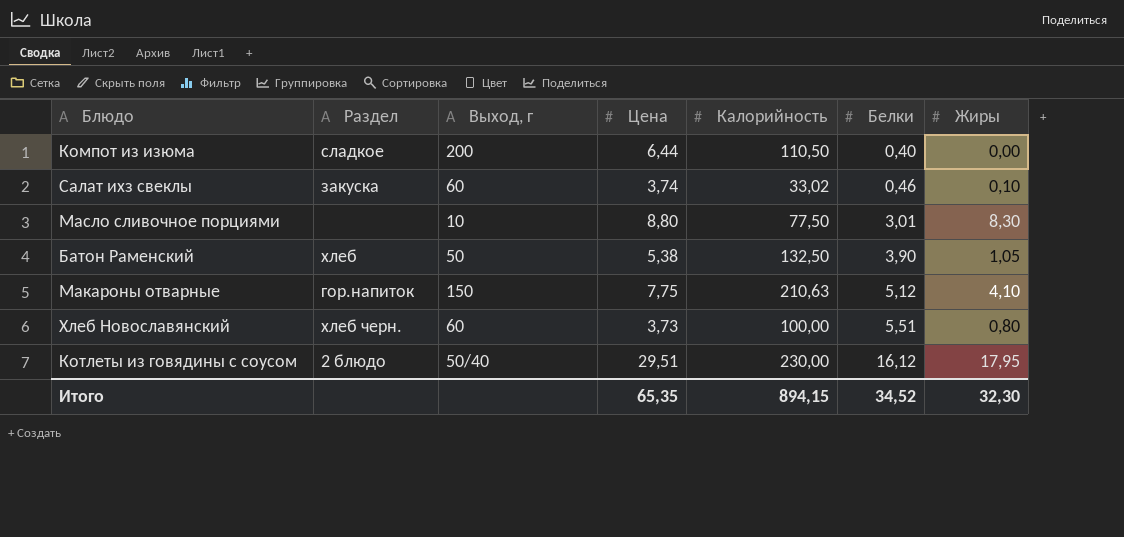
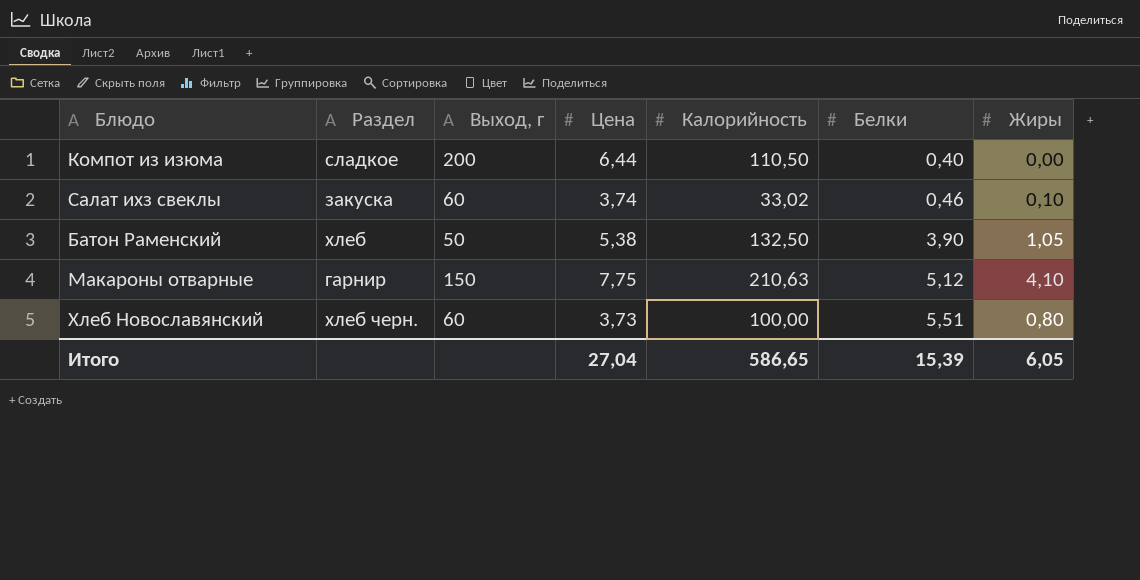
row Масло сливочное порциями: none | 10 | 8,80 | 77,50 | 3,01 | 8,30 -> none
row Котлеты из говядины с соусом: 2 блюдо | 50/40 | 29,51 | 230,00 | 16,12 | 17,95 -> none
Макароны отварные | Раздел: гор.напиток -> гарнир
Итого | Цена: 65,35 -> 27,04
Итого | Калорийность: 894,15 -> 586,65
Итого | Белки: 34,52 -> 15,39
Итого | Жиры: 32,30 -> 6,05

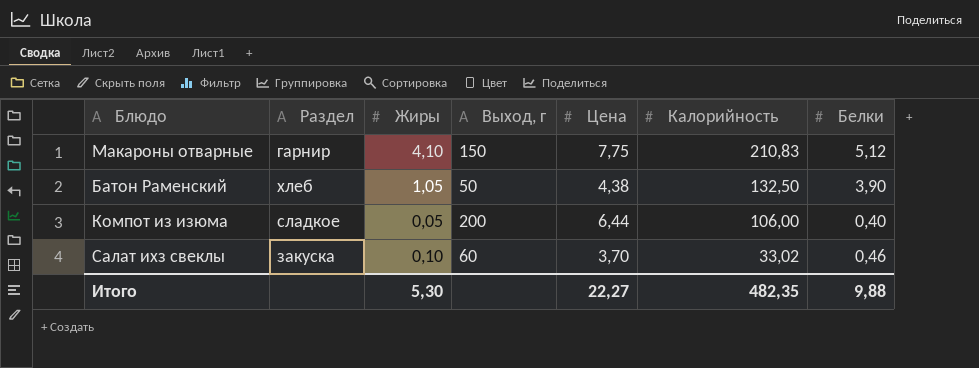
row order: Белки ascending -> Калорийность descending
column Жиры | position: 7 -> 3
row Хлеб Новославянский: хлеб черн. | 60 | 3,73 | 100,00 | 5,51 | 0,80 -> none
Макароны отварные | Калорийность: 210,63 -> 210,83
Батон Раменский | Цена: 5,38 -> 4,38
Компот из изюма | Жиры: 0,00 -> 0,05
Компот из изюма | Калорийность: 110,50 -> 106,00
Салат ихз свеклы | Цена: 3,74 -> 3,70
Итого | Жиры: 6,05 -> 5,30
Итого | Цена: 27,04 -> 22,27
Итого | Калорийность: 586,65 -> 482,35
Итого | Белки: 15,39 -> 9,88

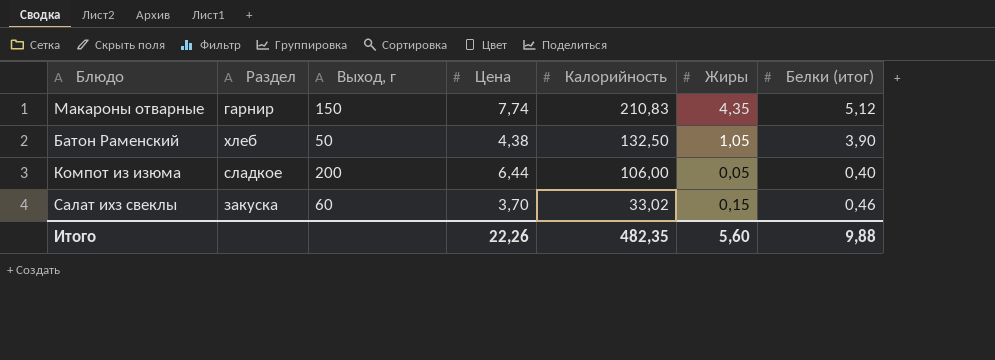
column Жиры | position: 3 -> 6
column name: Белки -> Белки (итог)
Макароны отварные | Цена: 7,75 -> 7,74
Макароны отварные | Жиры: 4,10 -> 4,35
Салат ихз свеклы | Жиры: 0,10 -> 0,15
Итого | Цена: 22,27 -> 22,26
Итого | Жиры: 5,30 -> 5,60

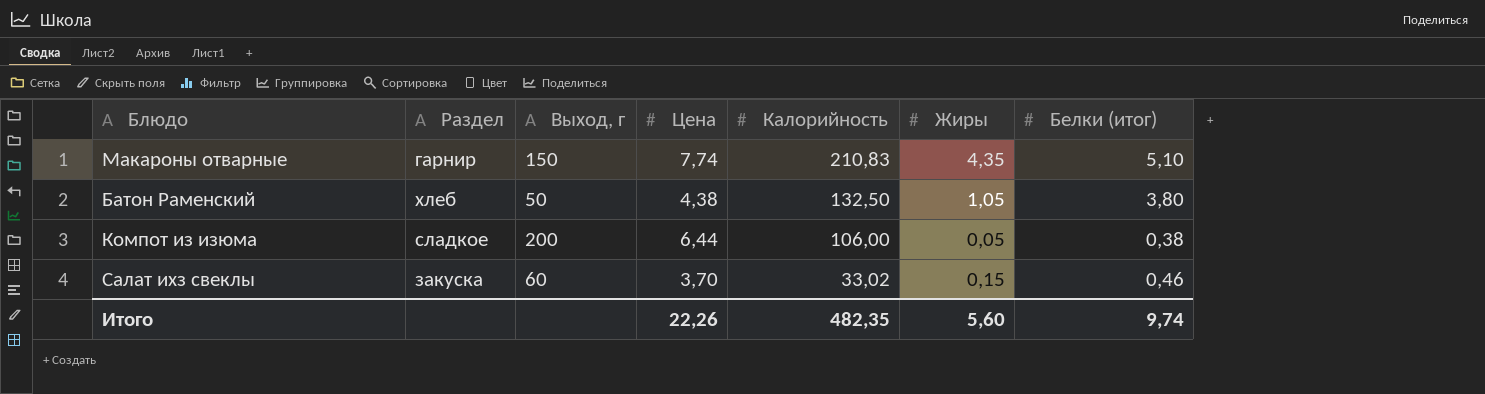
Макароны отварные | Белки (итог): 5,12 -> 5,10
Батон Раменский | Белки (итог): 3,90 -> 3,80
Компот из изюма | Белки (итог): 0,40 -> 0,38
Итого | Белки (итог): 9,88 -> 9,74

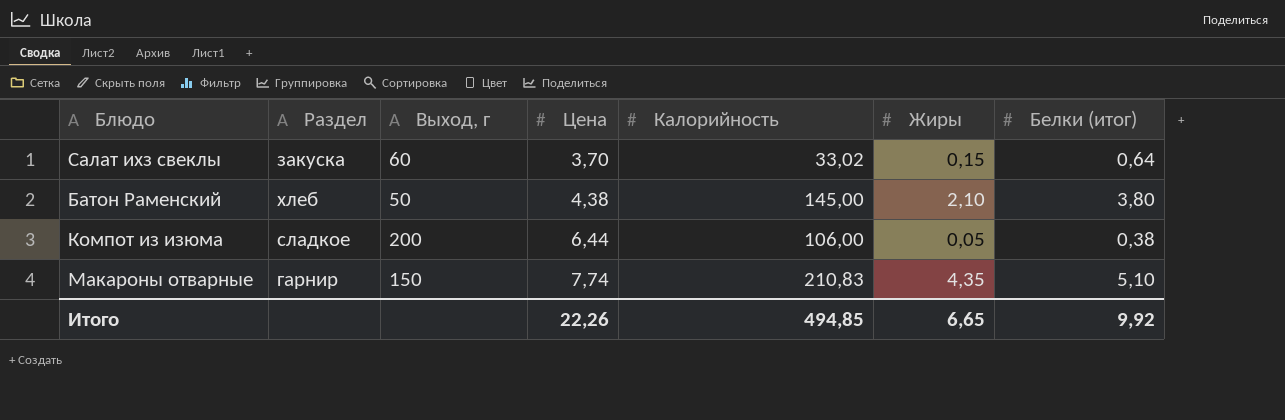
row order: Калорийность descending -> Цена ascending
Салат ихз свеклы | Белки (итог): 0,46 -> 0,64
Батон Раменский | Калорийность: 132,50 -> 145,00
Батон Раменский | Жиры: 1,05 -> 2,10
Итого | Калорийность: 482,35 -> 494,85
Итого | Жиры: 5,60 -> 6,65
Итого | Белки (итог): 9,74 -> 9,92

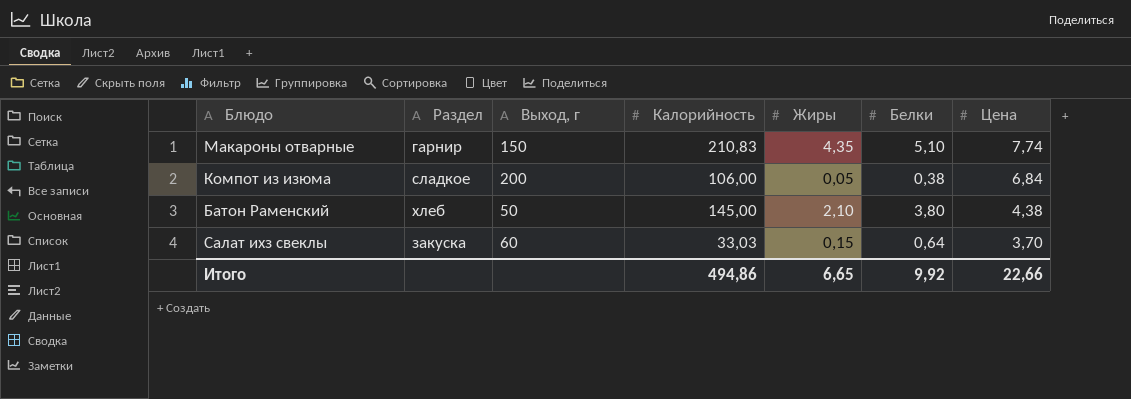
row order: Цена ascending -> Цена descending
column name: Белки (итог) -> Белки
column Цена | position: 4 -> 7
Компот из изюма | Цена: 6,44 -> 6,84
Салат ихз свеклы | Калорийность: 33,02 -> 33,03
Итого | Калорийность: 494,85 -> 494,86
Итого | Цена: 22,26 -> 22,66

